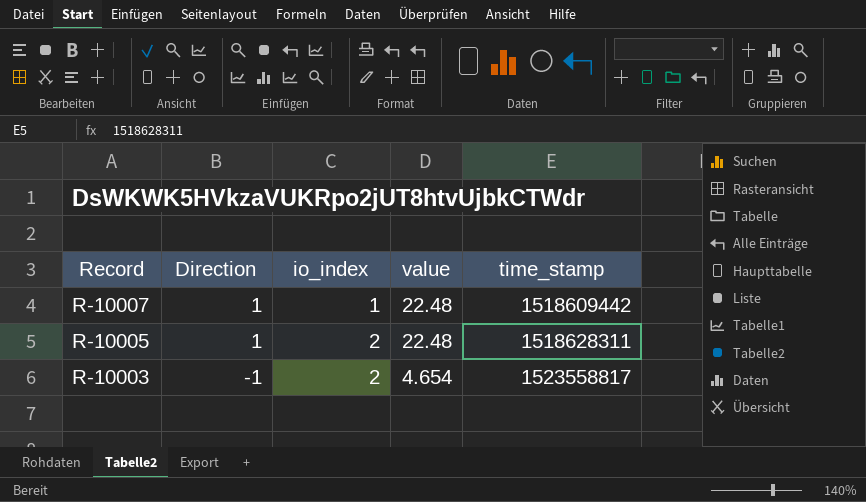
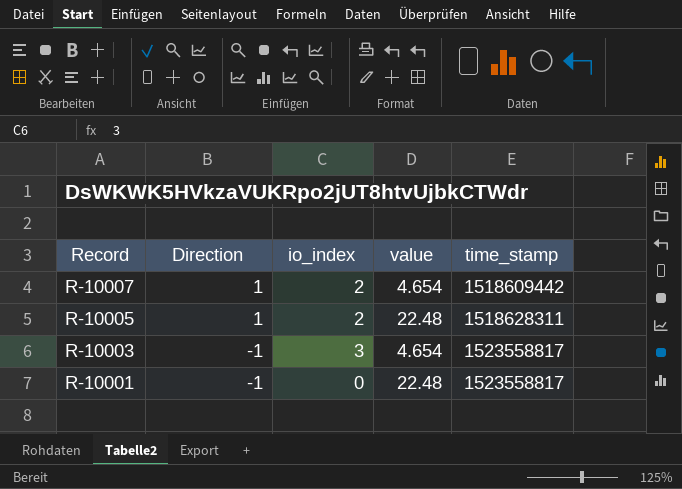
R-10007 | io_index: 1 -> 2
R-10007 | value: 22.48 -> 4.654
R-10003 | io_index: 2 -> 3
row R-10001: none -> -1 | 0 | 22.48 | 1523558817

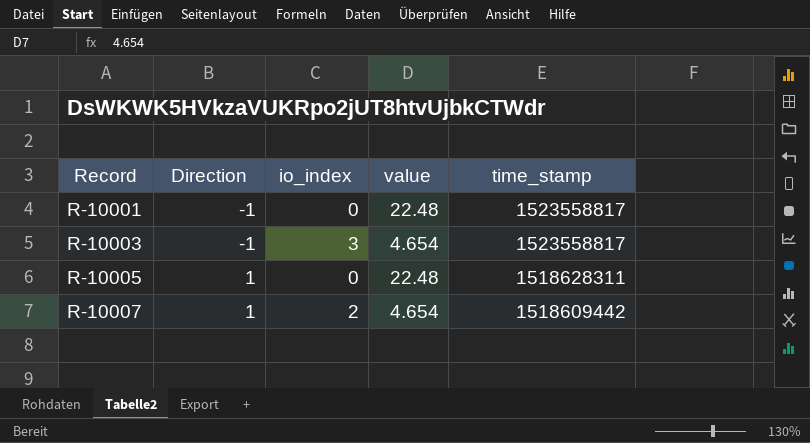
row order: Record descending -> Record ascending
R-10005 | io_index: 2 -> 0

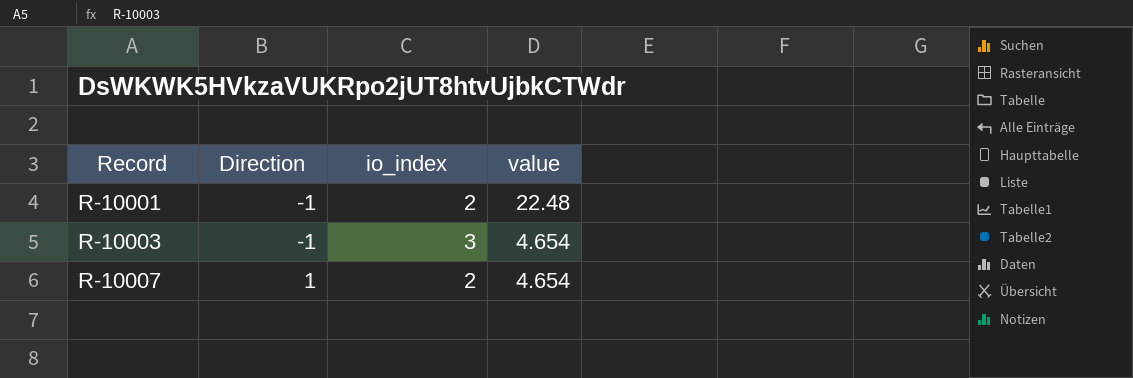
column time_stamp | position: 5 -> none
row R-10005: 1 | 0 | 22.48 | 1518628311 -> none
R-10001 | io_index: 0 -> 2

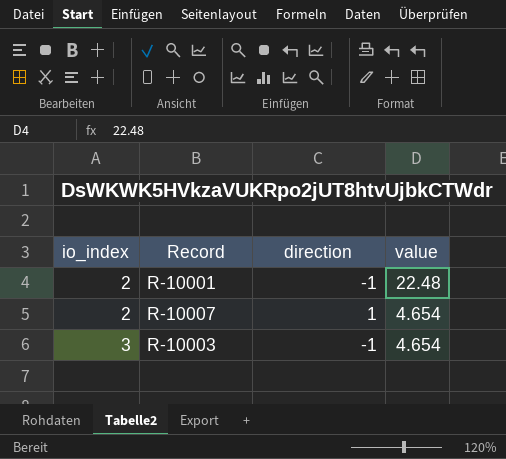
row order: Record ascending -> io_index ascending
column io_index | position: 3 -> 1
column name: Direction -> direction

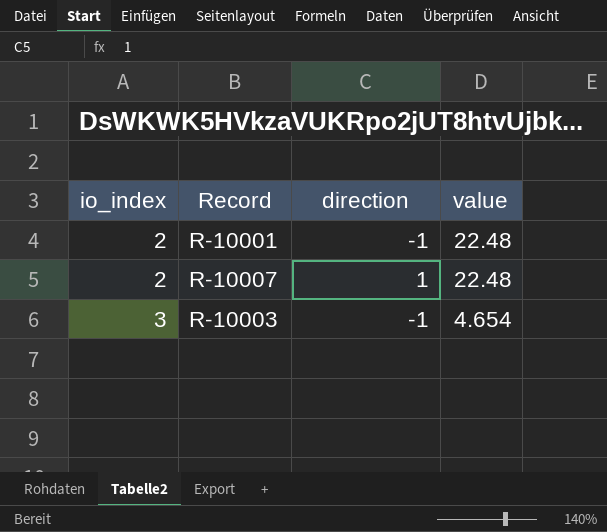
R-10007 | value: 4.654 -> 22.48

